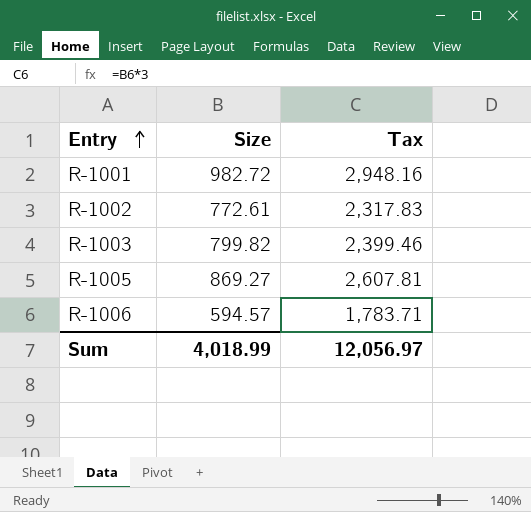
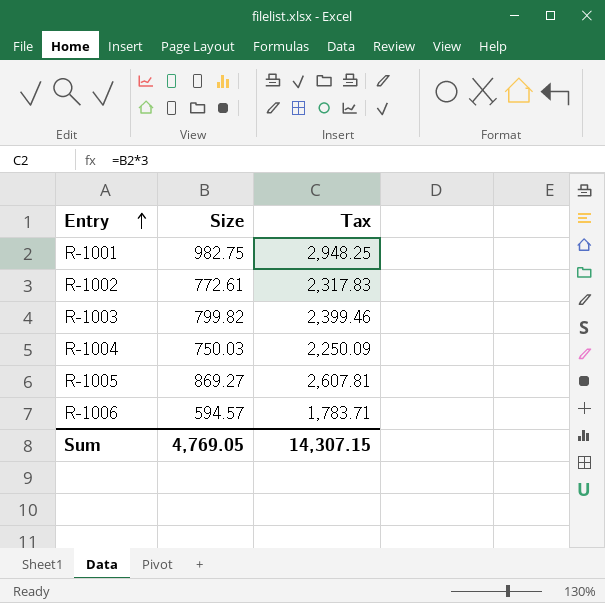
R-1001 | Size: 982.72 -> 982.75
R-1001 | Tax: 2,948.16 -> 2,948.25
row R-1004: none -> 750.03 | 2,250.09
Sum | Size: 4,018.99 -> 4,769.05
Sum | Tax: 12,056.97 -> 14,307.15

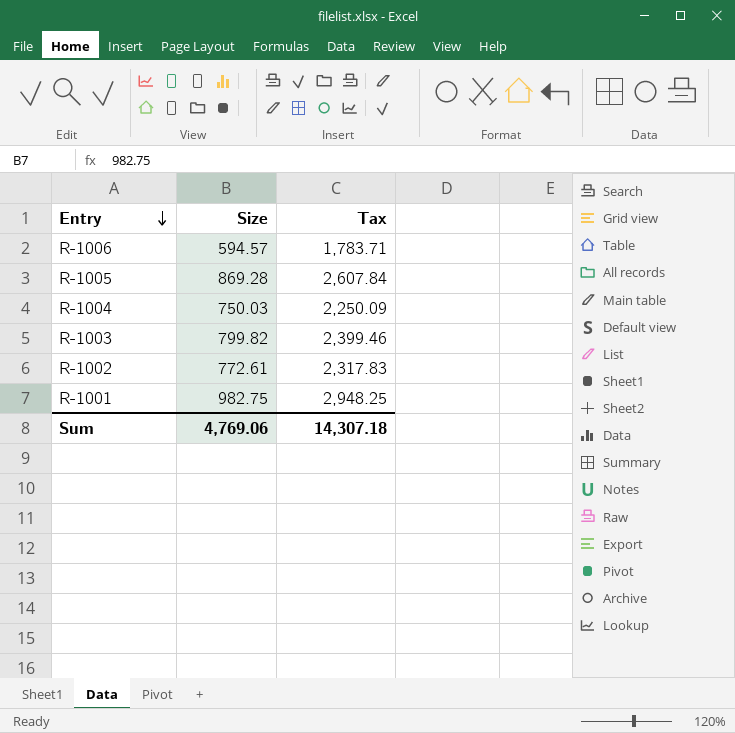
row order: Entry ascending -> Entry descending
R-1005 | Size: 869.27 -> 869.28
R-1005 | Tax: 2,607.81 -> 2,607.84
Sum | Size: 4,769.05 -> 4,769.06
Sum | Tax: 14,307.15 -> 14,307.18

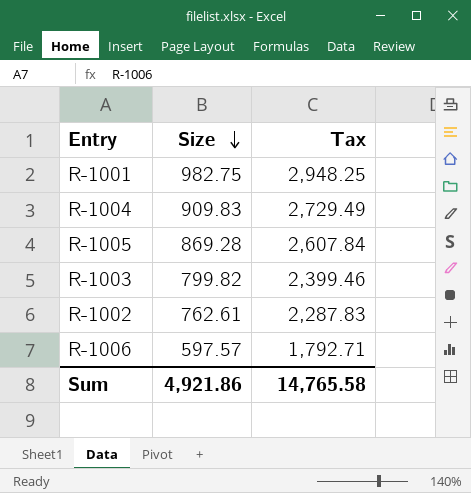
row order: Entry descending -> Size descending
R-1004 | Size: 750.03 -> 909.83
R-1004 | Tax: 2,250.09 -> 2,729.49
R-1002 | Size: 772.61 -> 762.61
R-1002 | Tax: 2,317.83 -> 2,287.83
R-1006 | Size: 594.57 -> 597.57
R-1006 | Tax: 1,783.71 -> 1,792.71
Sum | Size: 4,769.06 -> 4,921.86
Sum | Tax: 14,307.18 -> 14,765.58

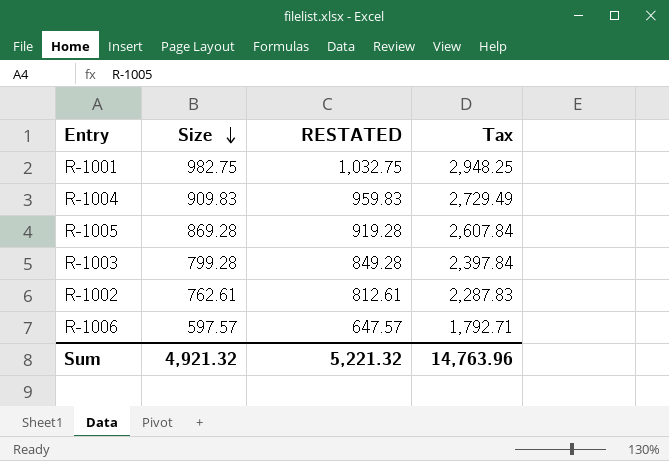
column RESTATED | formula: none -> [Size] + 50
R-1003 | Size: 799.82 -> 799.28
R-1003 | Tax: 2,399.46 -> 2,397.84
Sum | Size: 4,921.86 -> 4,921.32
Sum | Tax: 14,765.58 -> 14,763.96

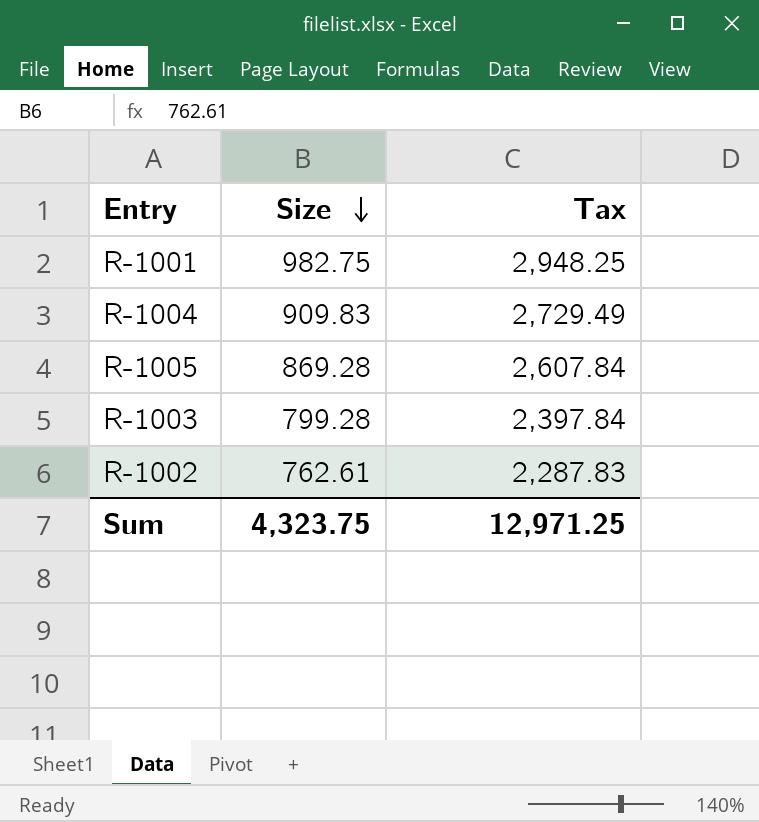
column RESTATED | formula: [Size] + 50 -> none
row R-1006: 597.57 | 647.57 | 1,792.71 -> none
Sum | Size: 4,921.32 -> 4,323.75
Sum | Tax: 14,763.96 -> 12,971.25

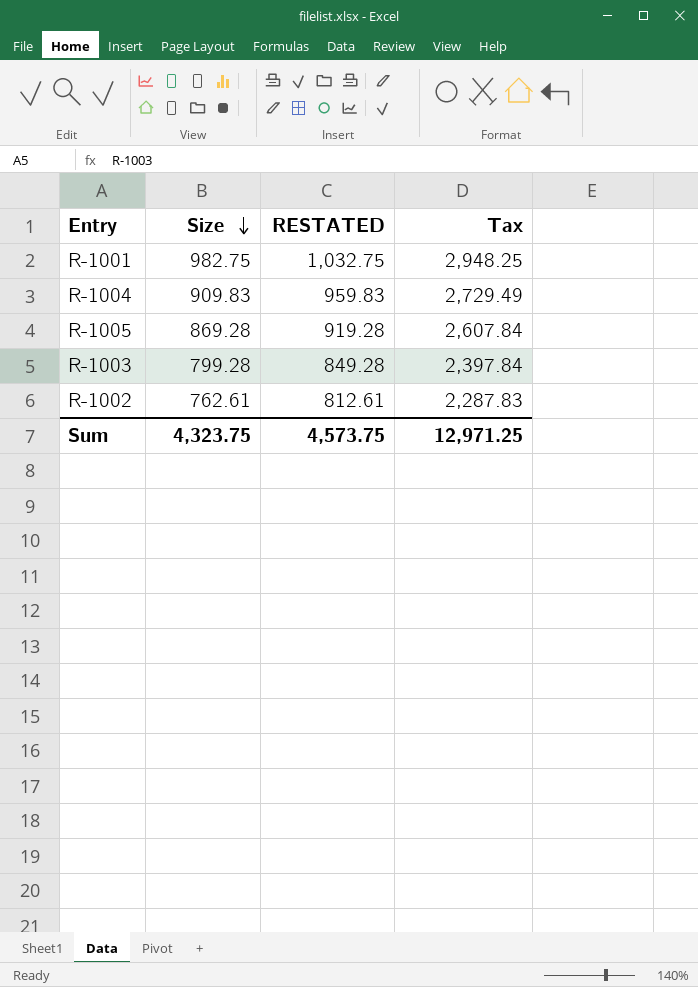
column RESTATED | formula: none -> [Size] + 50

